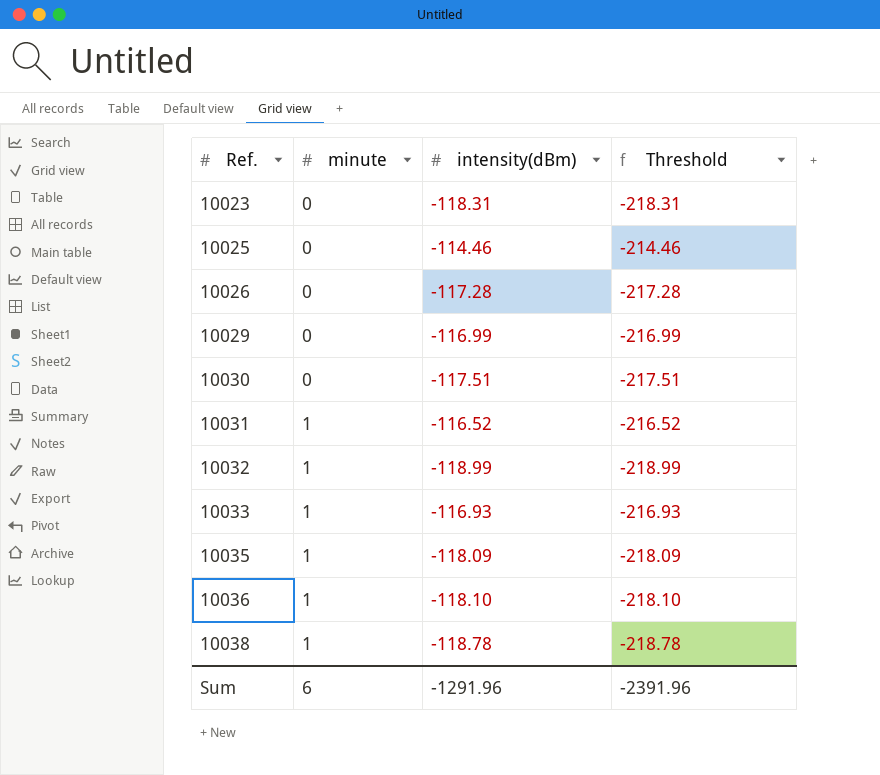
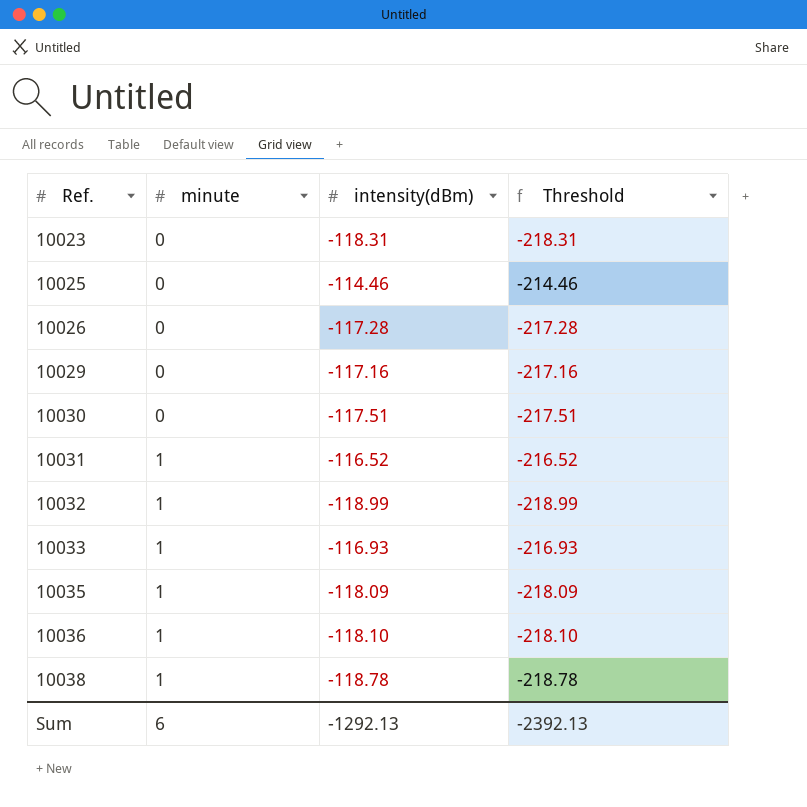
10029 | intensity(dBm): -116.99 -> -117.16
10029 | Threshold: -216.99 -> -217.16
Sum | intensity(dBm): -1291.96 -> -1292.13
Sum | Threshold: -2391.96 -> -2392.13

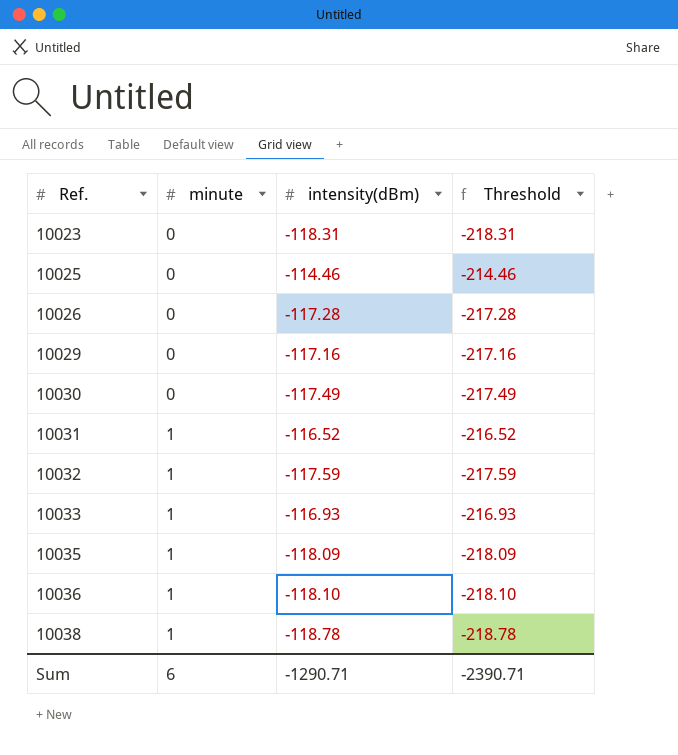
10030 | intensity(dBm): -117.51 -> -117.49
10030 | Threshold: -217.51 -> -217.49
10032 | intensity(dBm): -118.99 -> -117.59
10032 | Threshold: -218.99 -> -217.59
Sum | intensity(dBm): -1292.13 -> -1290.71
Sum | Threshold: -2392.13 -> -2390.71

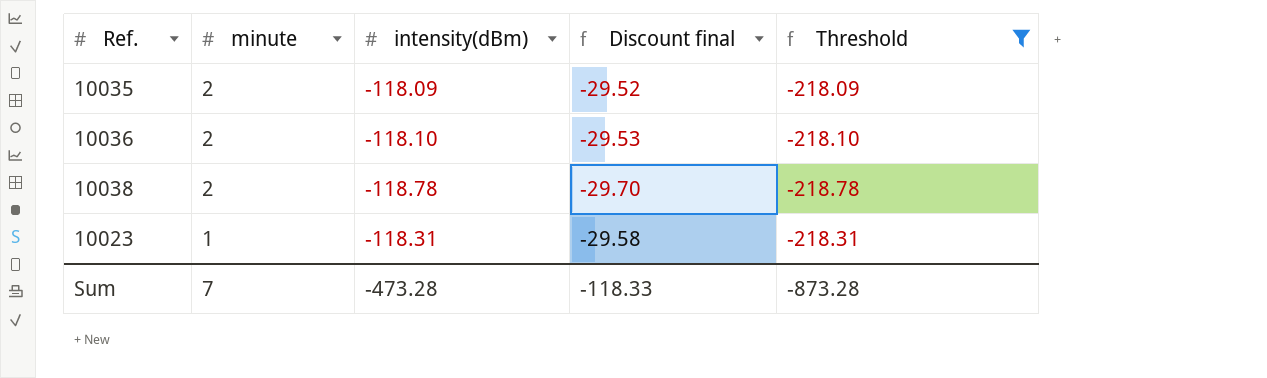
filter: none -> Threshold <= -218.09
row order: Ref. ascending -> minute descending
column Discount final | formula: none -> [intensity(dBm)] * 0.25
10035 | minute: 1 -> 2
10036 | minute: 1 -> 2
10038 | minute: 1 -> 2
10023 | minute: 0 -> 1
Sum | minute: 6 -> 7
Sum | intensity(dBm): -1290.71 -> -473.28
Sum | Threshold: -2390.71 -> -873.28

